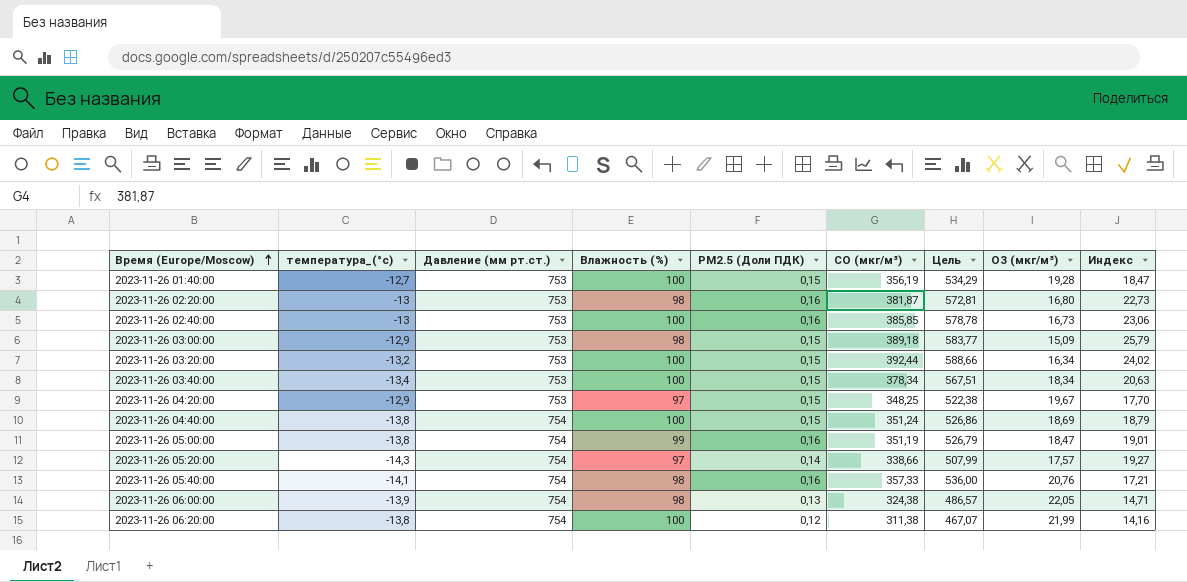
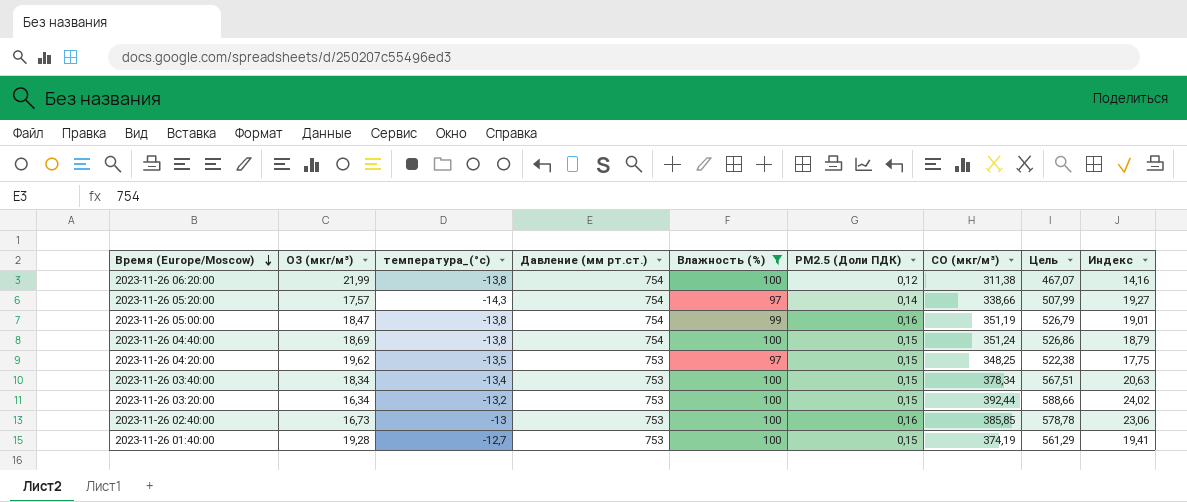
filter: none -> Влажность (%) != 98
row order: Время (Europe/Moscow) ascending -> Время (Europe/Moscow) descending
column O3 (мкг/м³) | position: 8 -> 2
2023-11-26 04:20:00 | O3 (мкг/м³): 19,67 -> 19,62
2023-11-26 04:20:00 | температура_(°c): -12,9 -> -13,5
2023-11-26 04:20:00 | Индекс: 17,70 -> 17,75
2023-11-26 01:40:00 | CO (мкг/м³): 356,19 -> 374,19
2023-11-26 01:40:00 | Цель: 534,29 -> 561,29
2023-11-26 01:40:00 | Индекс: 18,47 -> 19,41

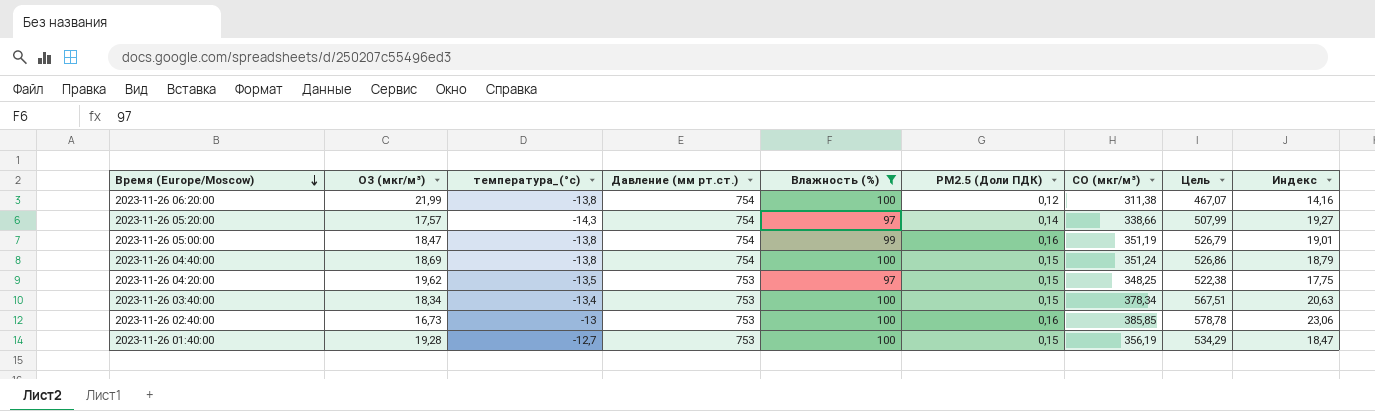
row 2023-11-26 03:20:00: 16,34 | -13,2 | 753 | 100 | 0,15 | 392,44 | 588,66 | 24,02 -> none
2023-11-26 01:40:00 | CO (мкг/м³): 374,19 -> 356,19
2023-11-26 01:40:00 | Цель: 561,29 -> 534,29
2023-11-26 01:40:00 | Индекс: 19,41 -> 18,47

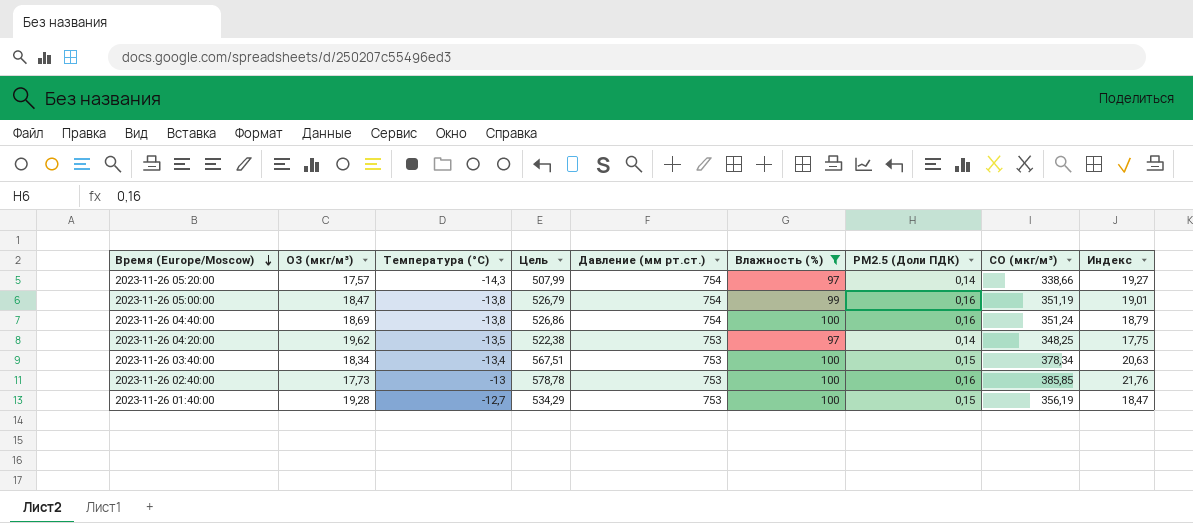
column name: температура_(°c) -> Температура (°C)
column Цель | position: 8 -> 4
row 2023-11-26 06:20:00: 21,99 | -13,8 | 754 | 100 | 0,12 | 311,38 | 467,07 | 14,16 -> none
2023-11-26 04:40:00 | PM2.5 (Доли ПДК): 0,15 -> 0,16
2023-11-26 04:20:00 | PM2.5 (Доли ПДК): 0,15 -> 0,14
2023-11-26 02:40:00 | O3 (мкг/м³): 16,73 -> 17,73
2023-11-26 02:40:00 | Индекс: 23,06 -> 21,76

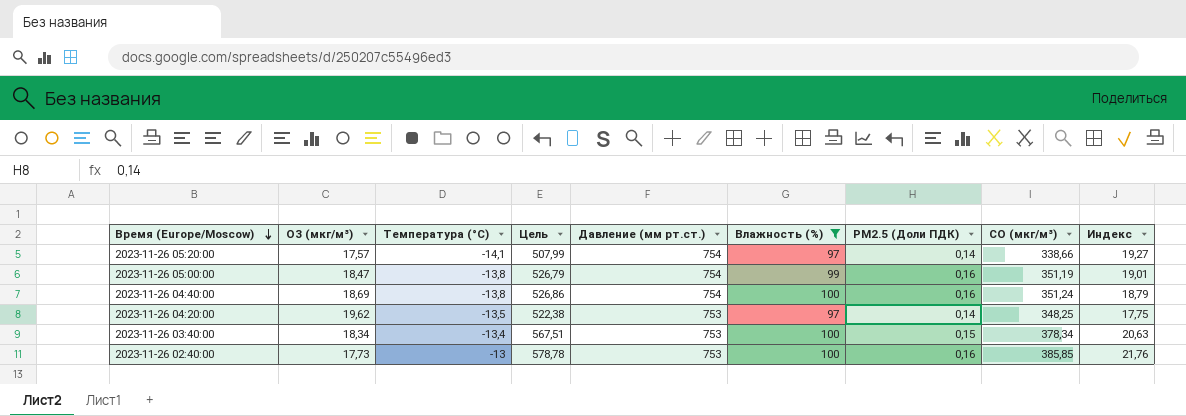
row 2023-11-26 01:40:00: 19,28 | -12,7 | 534,29 | 753 | 100 | 0,15 | 356,19 | 18,47 -> none
2023-11-26 05:20:00 | Температура (°C): -14,3 -> -14,1

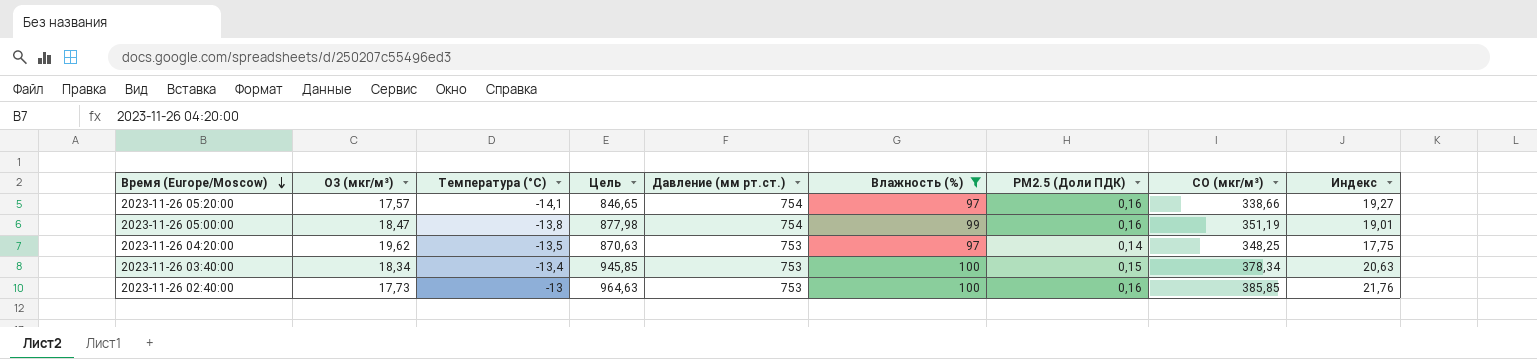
column Цель | formula: [CO (мкг/м³)] * 1,5 -> [CO (мкг/м³)] * 2,5
row 2023-11-26 04:40:00: 18,69 | -13,8 | 526,86 | 754 | 100 | 0,16 | 351,24 | 18,79 -> none
2023-11-26 05:20:00 | PM2.5 (Доли ПДК): 0,14 -> 0,16

